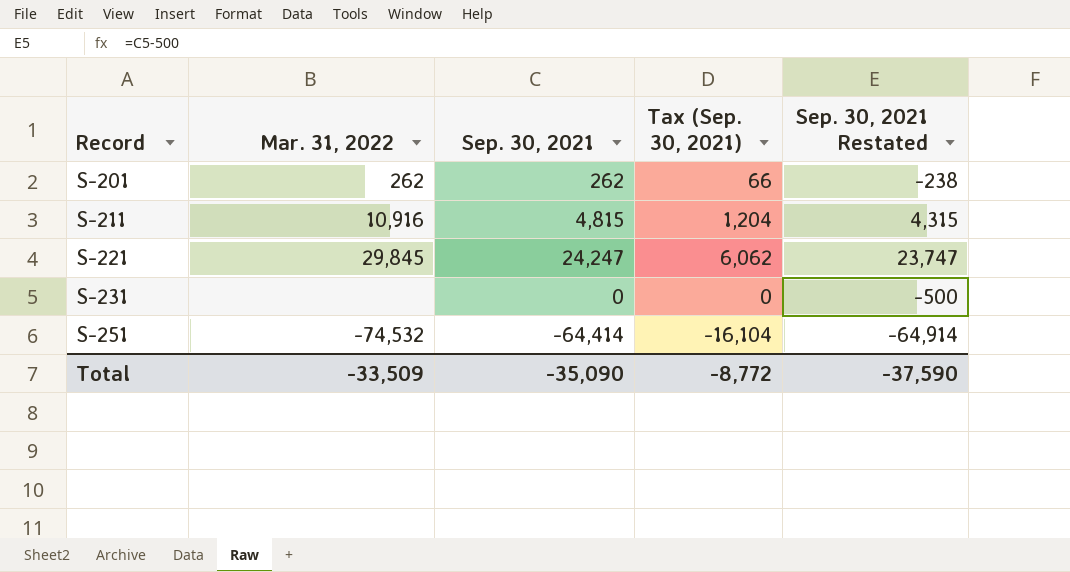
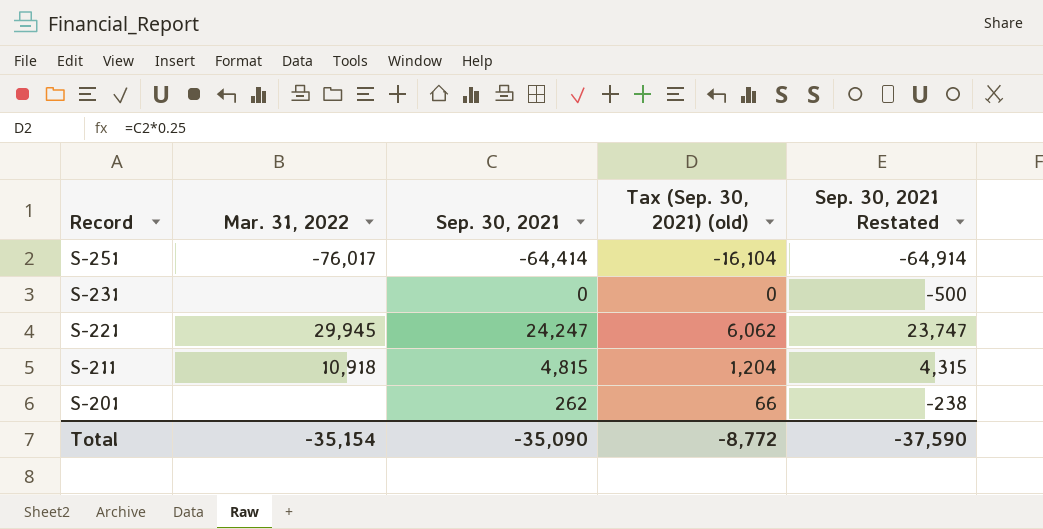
row order: Record ascending -> Record descending
column name: Tax (Sep. 30, 2021) -> Tax (Sep. 30, 2021) (old)
S-251 | Mar. 31, 2022: -74,532 -> -76,017
S-221 | Mar. 31, 2022: 29,845 -> 29,945
S-211 | Mar. 31, 2022: 10,916 -> 10,918
S-201 | Mar. 31, 2022: 262 -> none
Total | Mar. 31, 2022: -33,509 -> -35,154

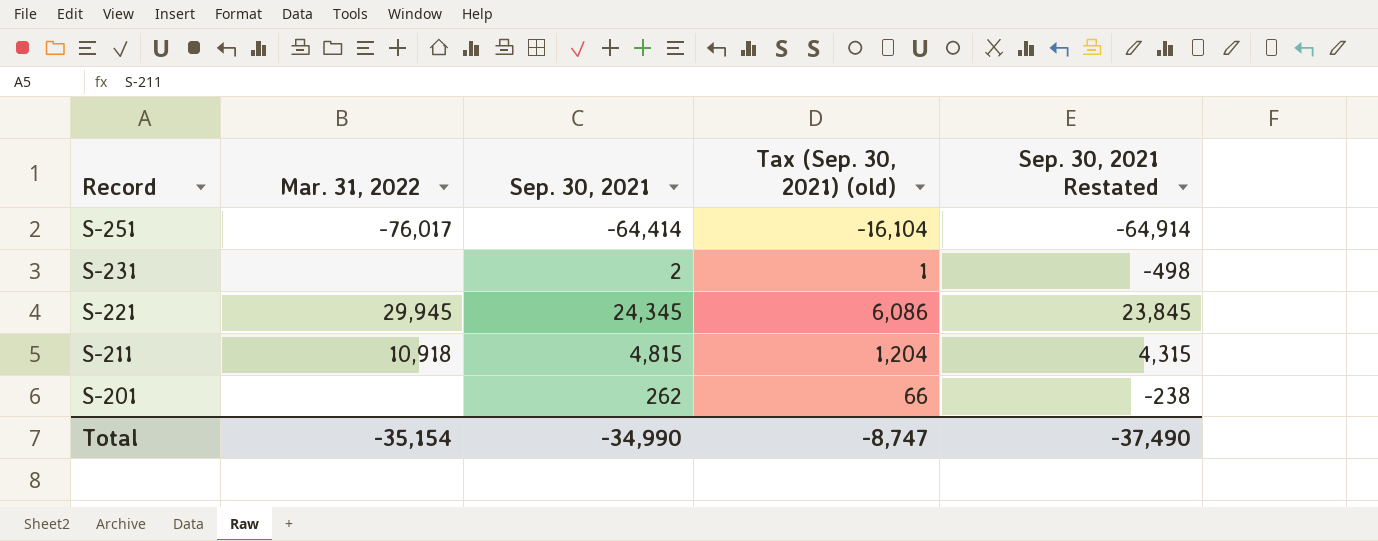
S-231 | Sep. 30, 2021: 0 -> 2
S-231 | Tax (Sep. 30, 2021) (old): 0 -> 1
S-231 | Sep. 30, 2021 Restated: -500 -> -498
S-221 | Sep. 30, 2021: 24,247 -> 24,345
S-221 | Tax (Sep. 30, 2021) (old): 6,062 -> 6,086
S-221 | Sep. 30, 2021 Restated: 23,747 -> 23,845
Total | Sep. 30, 2021: -35,090 -> -34,990
Total | Tax (Sep. 30, 2021) (old): -8,772 -> -8,747
Total | Sep. 30, 2021 Restated: -37,590 -> -37,490

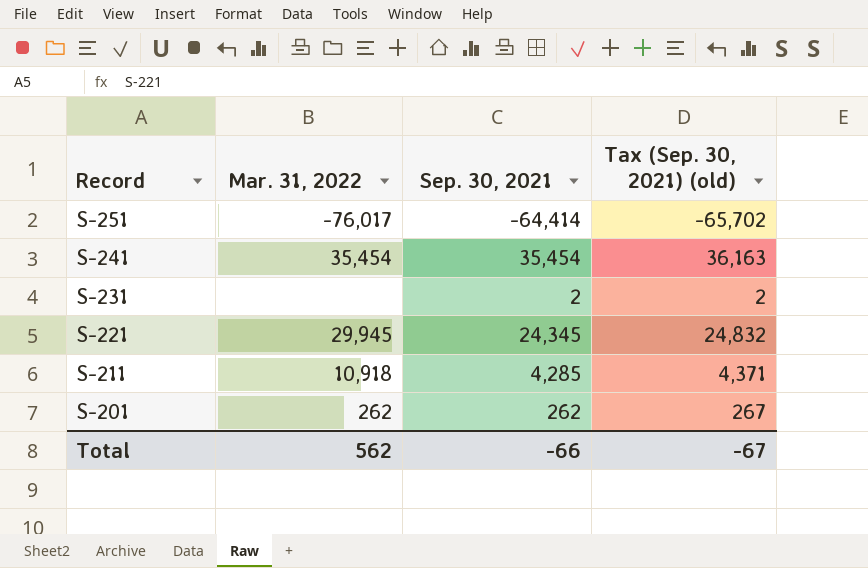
column Sep. 30, 2021 Restated | formula: [Sep. 30, 2021] - 500 -> none
column Tax (Sep. 30, 2021) (old) | formula: [Sep. 30, 2021] * 0.25 -> [Sep. 30, 2021] * 1.02
row S-241: none -> 35,454 | 35,454 | 36,163
S-211 | Sep. 30, 2021: 4,815 -> 4,285
S-201 | Mar. 31, 2022: none -> 262
Total | Mar. 31, 2022: -35,154 -> 562
Total | Sep. 30, 2021: -34,990 -> -66
Total | Tax (Sep. 30, 2021) (old): -8,747 -> -67

